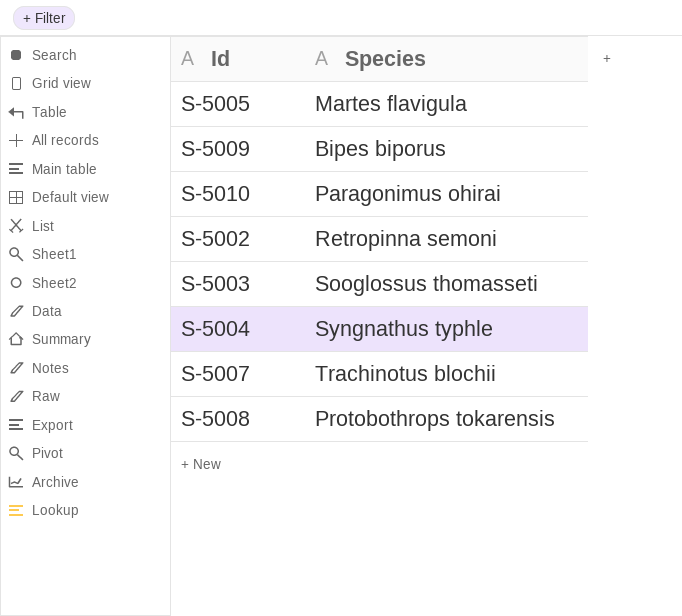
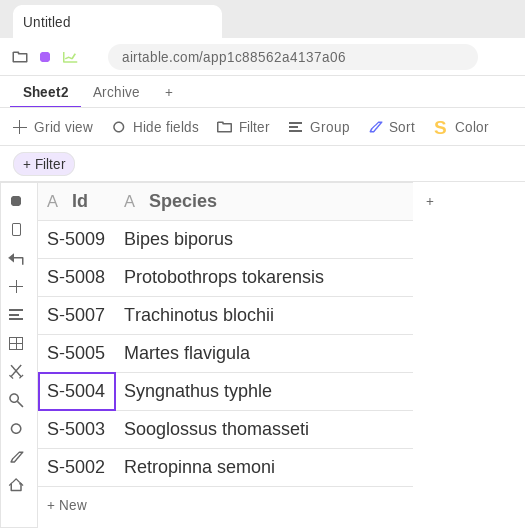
row order: none -> Id descending
row S-5010: Paragonimus ohirai -> none

